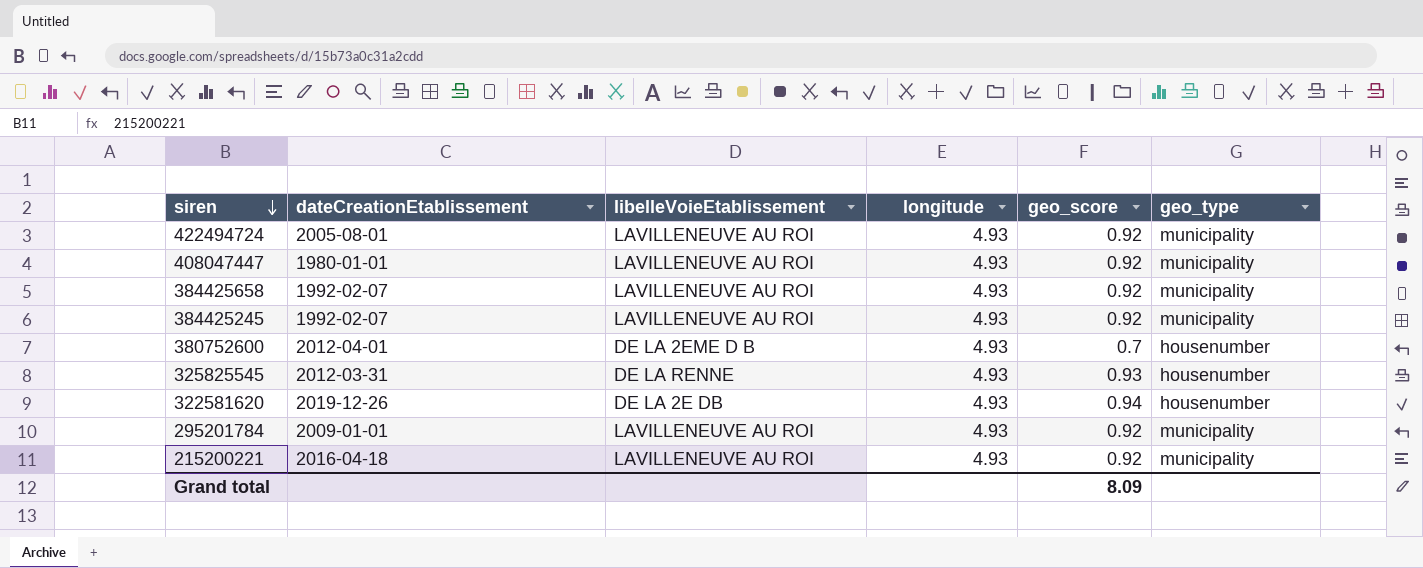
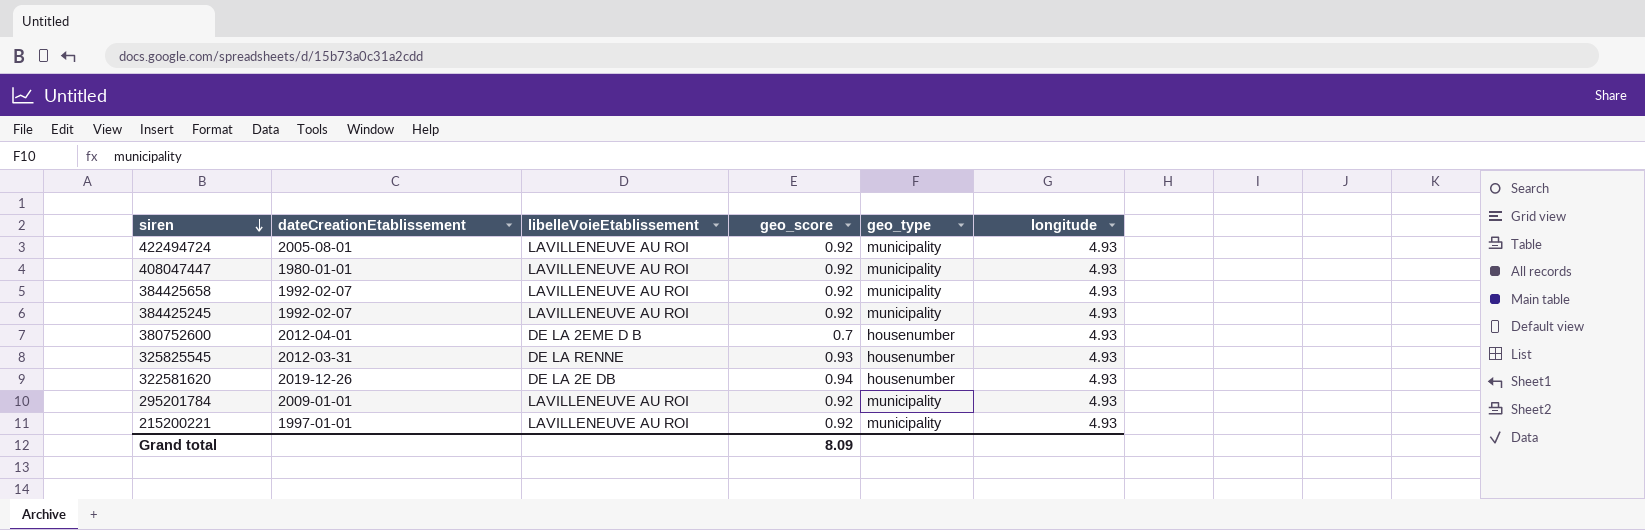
column longitude | position: 4 -> 6
215200221 | dateCreationEtablissement: 2016-04-18 -> 1997-01-01

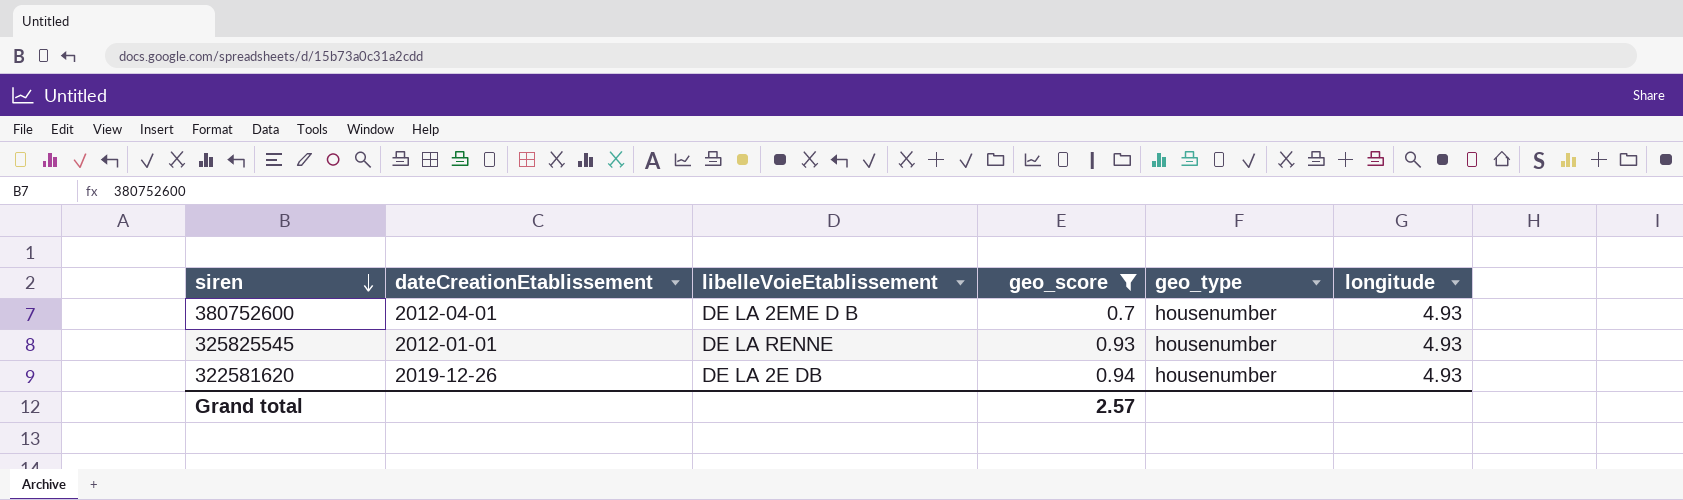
filter: none -> geo_score != 0.92
325825545 | dateCreationEtablissement: 2012-03-31 -> 2012-01-01
Grand total | geo_score: 8.09 -> 2.57

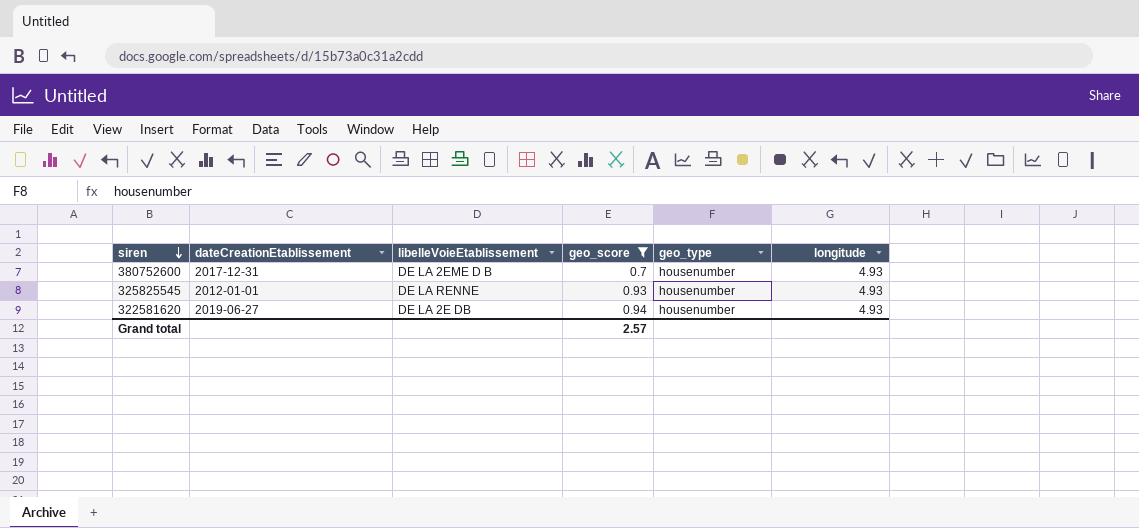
380752600 | dateCreationEtablissement: 2012-04-01 -> 2017-12-31
322581620 | dateCreationEtablissement: 2019-12-26 -> 2019-06-27

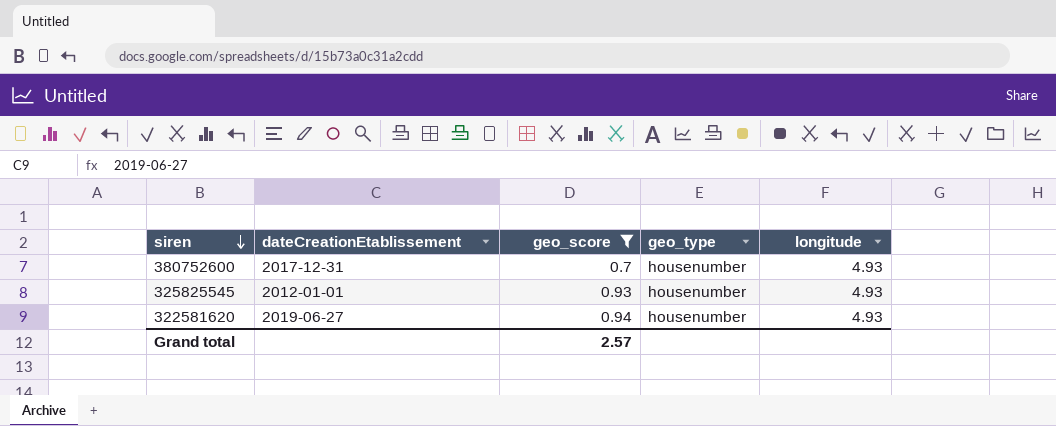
column libelleVoieEtablissement | position: 3 -> none

